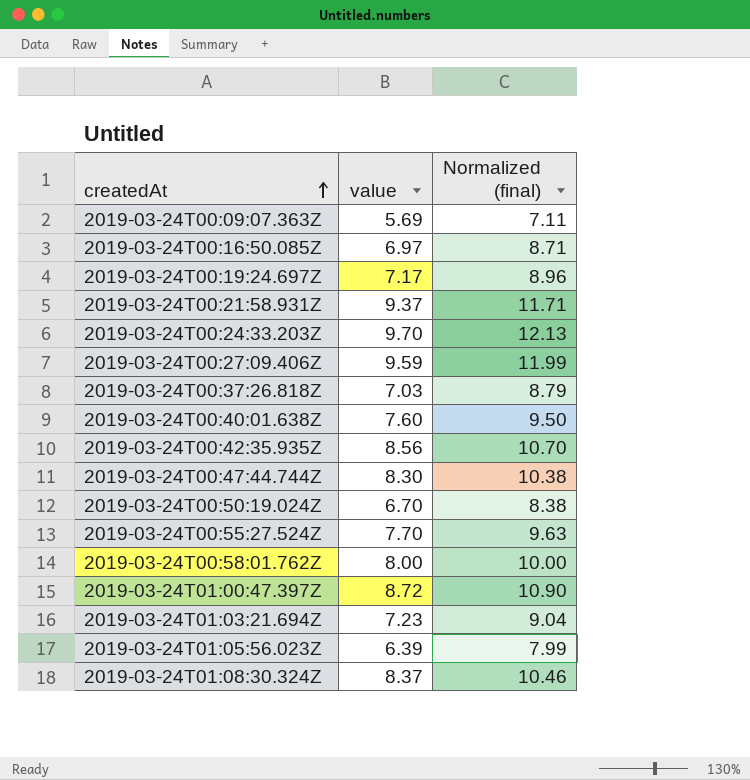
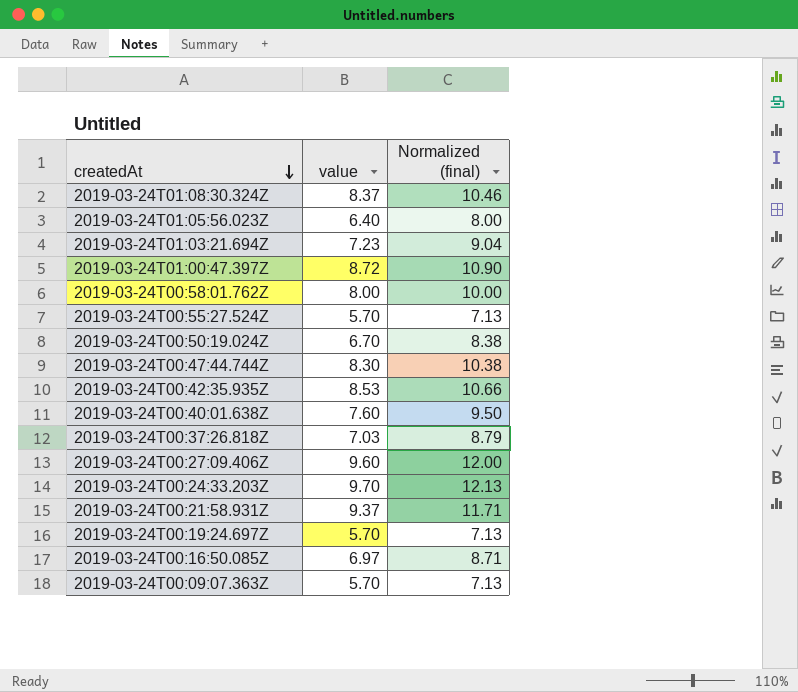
row order: createdAt ascending -> createdAt descending
2019-03-24T01:05:56.023Z | value: 6.39 -> 6.40
2019-03-24T01:05:56.023Z | Normalized (final): 7.99 -> 8.00
2019-03-24T00:55:27.524Z | value: 7.70 -> 5.70
2019-03-24T00:55:27.524Z | Normalized (final): 9.63 -> 7.13
2019-03-24T00:42:35.935Z | value: 8.56 -> 8.53
2019-03-24T00:42:35.935Z | Normalized (final): 10.70 -> 10.66
2019-03-24T00:27:09.406Z | value: 9.59 -> 9.60
2019-03-24T00:27:09.406Z | Normalized (final): 11.99 -> 12.00
2019-03-24T00:19:24.697Z | value: 7.17 -> 5.70
2019-03-24T00:19:24.697Z | Normalized (final): 8.96 -> 7.13
2019-03-24T00:09:07.363Z | value: 5.69 -> 5.70
2019-03-24T00:09:07.363Z | Normalized (final): 7.11 -> 7.13

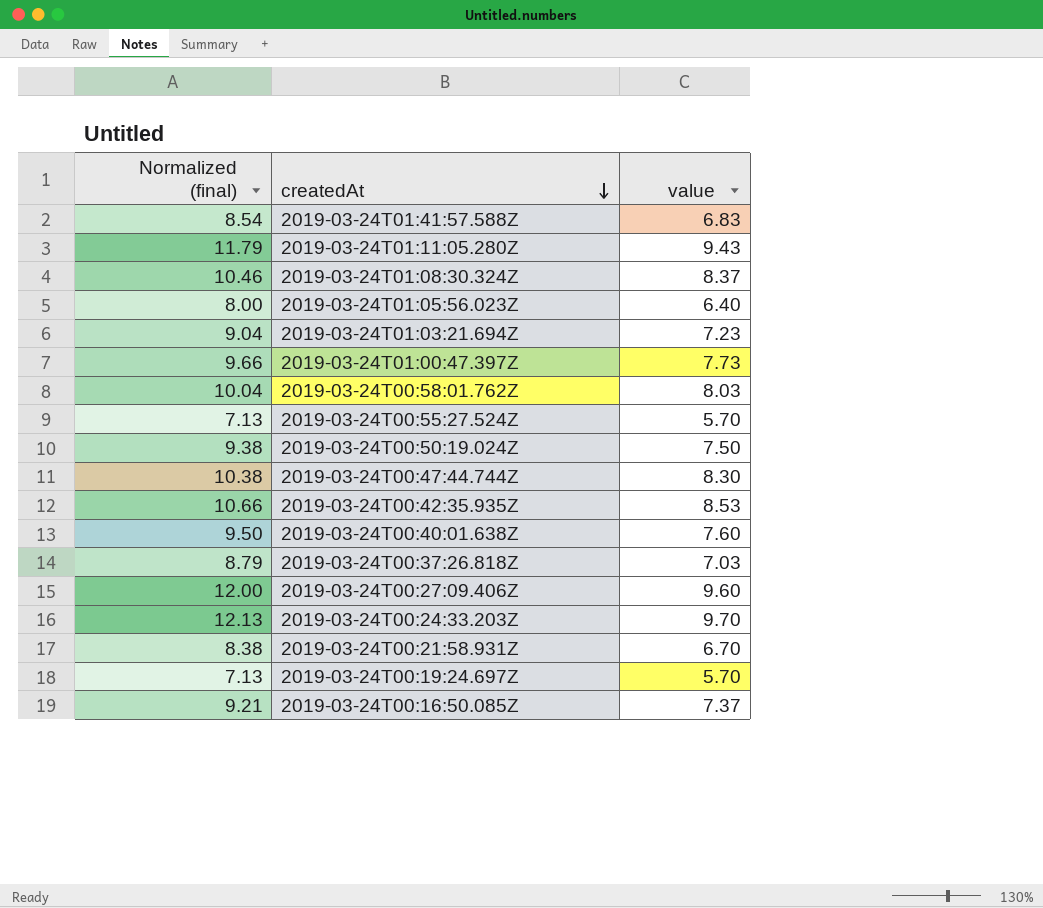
column Normalized (final) | position: 3 -> 1
row 2019-03-24T00:09:07.363Z: 5.70 | 7.13 -> none
row 2019-03-24T01:41:57.588Z: none -> 8.54 | 6.83
row 2019-03-24T01:11:05.280Z: none -> 11.79 | 9.43
2019-03-24T01:00:47.397Z | Normalized (final): 10.90 -> 9.66
2019-03-24T01:00:47.397Z | value: 8.72 -> 7.73
2019-03-24T00:58:01.762Z | Normalized (final): 10.00 -> 10.04
2019-03-24T00:58:01.762Z | value: 8.00 -> 8.03
2019-03-24T00:50:19.024Z | Normalized (final): 8.38 -> 9.38
2019-03-24T00:50:19.024Z | value: 6.70 -> 7.50
2019-03-24T00:21:58.931Z | Normalized (final): 11.71 -> 8.38
2019-03-24T00:21:58.931Z | value: 9.37 -> 6.70
2019-03-24T00:16:50.085Z | Normalized (final): 8.71 -> 9.21
2019-03-24T00:16:50.085Z | value: 6.97 -> 7.37

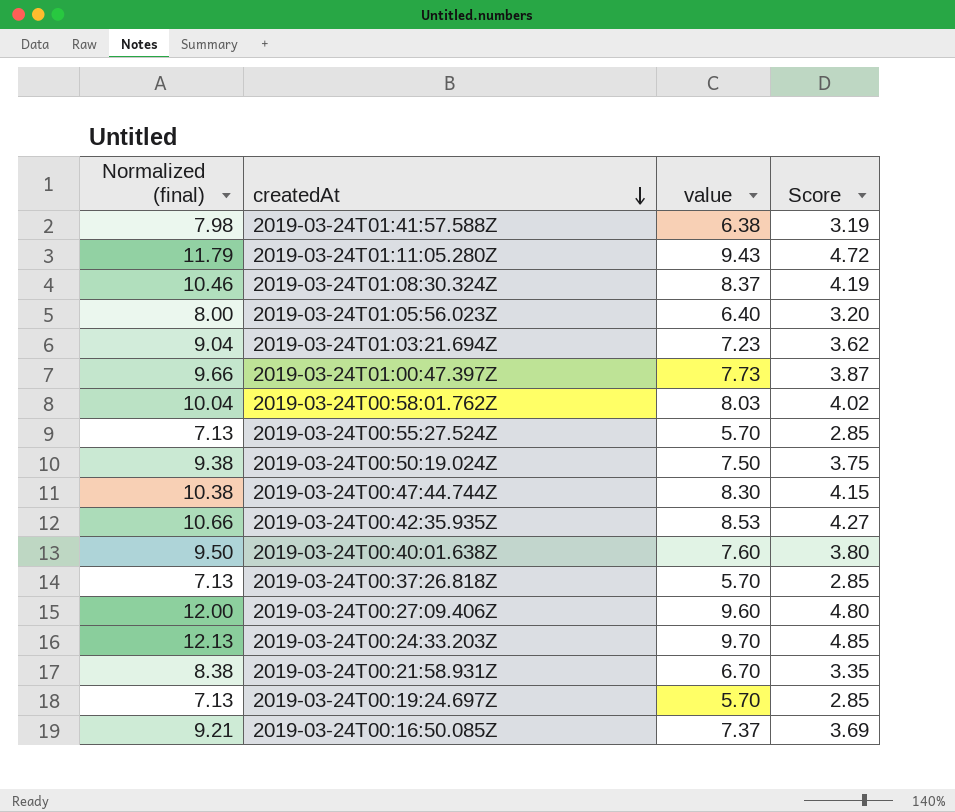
column Score | formula: none -> [value] * 0.5
2019-03-24T01:41:57.588Z | Normalized (final): 8.54 -> 7.98
2019-03-24T01:41:57.588Z | value: 6.83 -> 6.38
2019-03-24T00:37:26.818Z | Normalized (final): 8.79 -> 7.13
2019-03-24T00:37:26.818Z | value: 7.03 -> 5.70

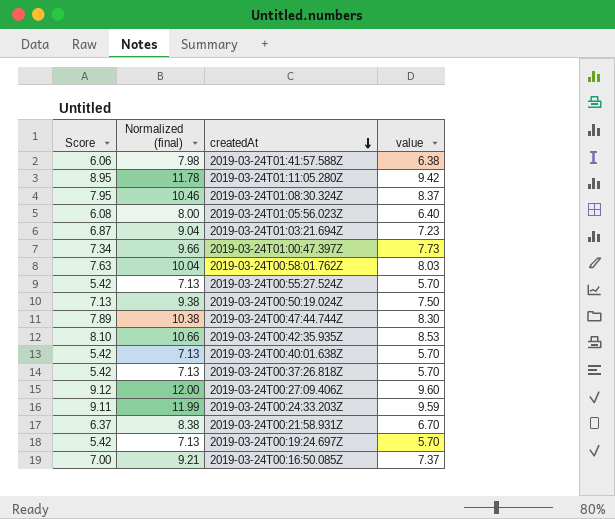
column Score | formula: [value] * 0.5 -> [value] * 0.95
column Score | position: 4 -> 1
2019-03-24T01:11:05.280Z | Normalized (final): 11.79 -> 11.78
2019-03-24T01:11:05.280Z | value: 9.43 -> 9.42
2019-03-24T00:40:01.638Z | Normalized (final): 9.50 -> 7.13
2019-03-24T00:40:01.638Z | value: 7.60 -> 5.70
2019-03-24T00:24:33.203Z | Normalized (final): 12.13 -> 11.99
2019-03-24T00:24:33.203Z | value: 9.70 -> 9.59

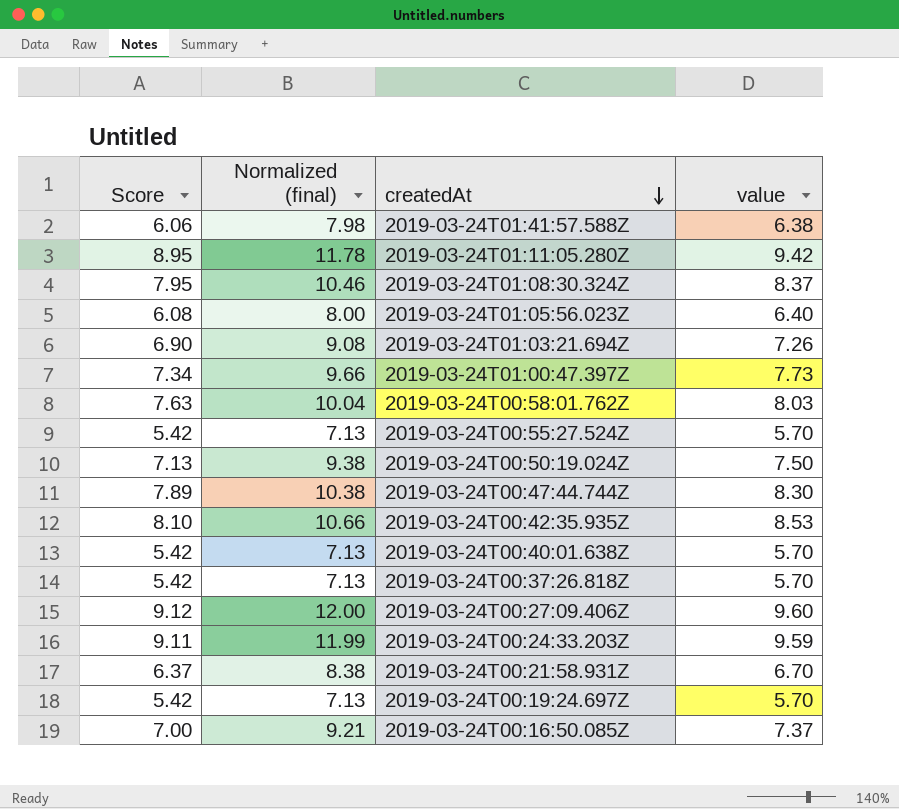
2019-03-24T01:03:21.694Z | Score: 6.87 -> 6.90
2019-03-24T01:03:21.694Z | Normalized (final): 9.04 -> 9.08
2019-03-24T01:03:21.694Z | value: 7.23 -> 7.26

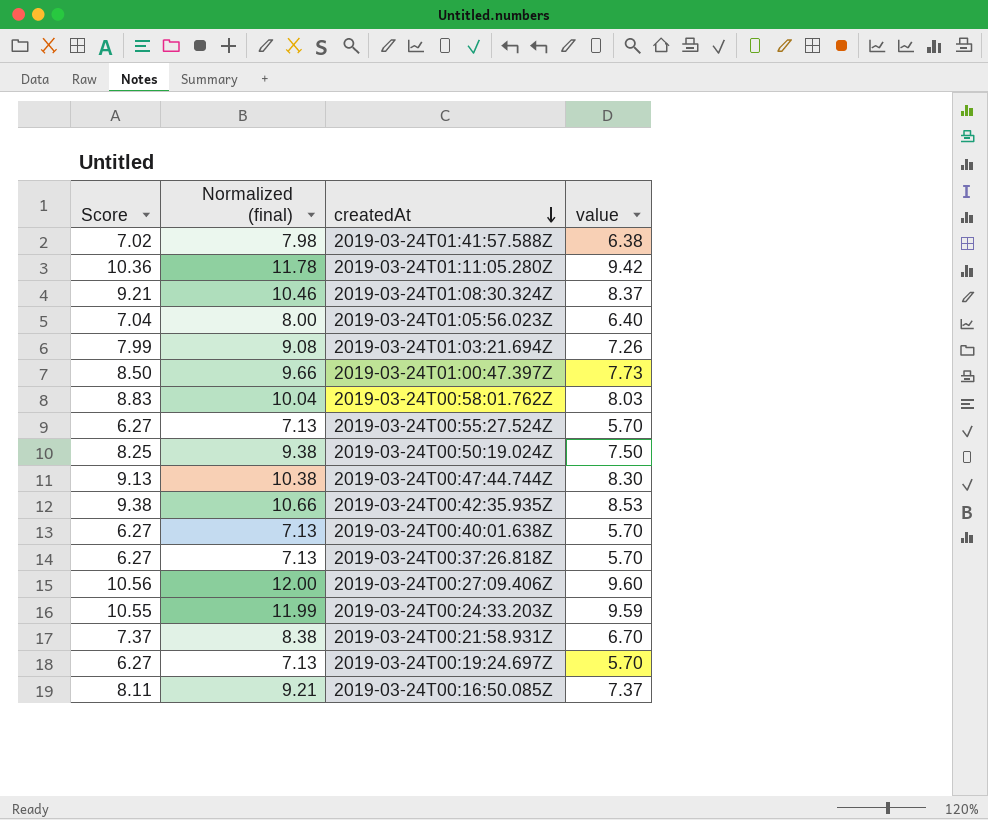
column Score | formula: [value] * 0.95 -> [value] * 1.1

